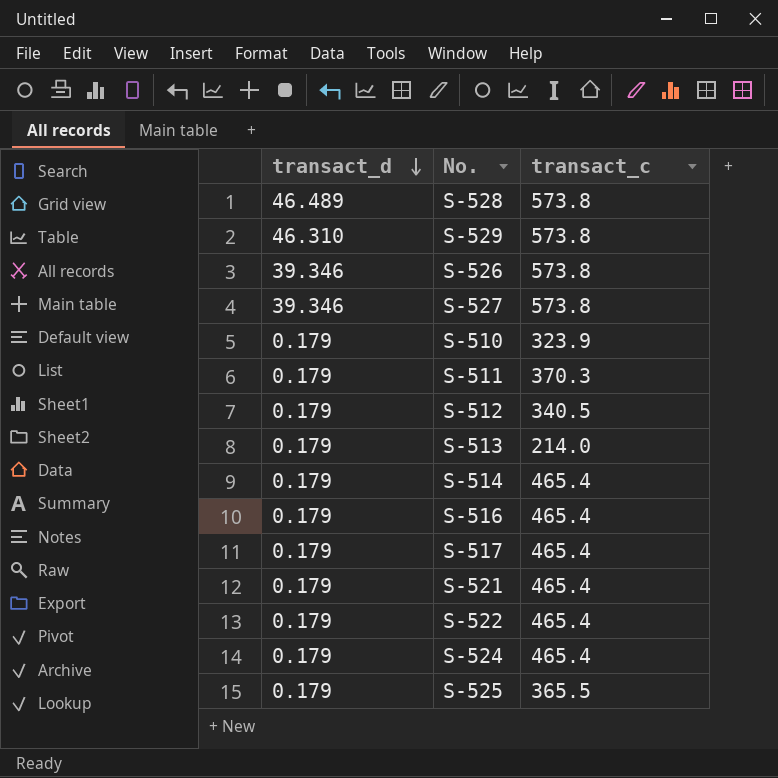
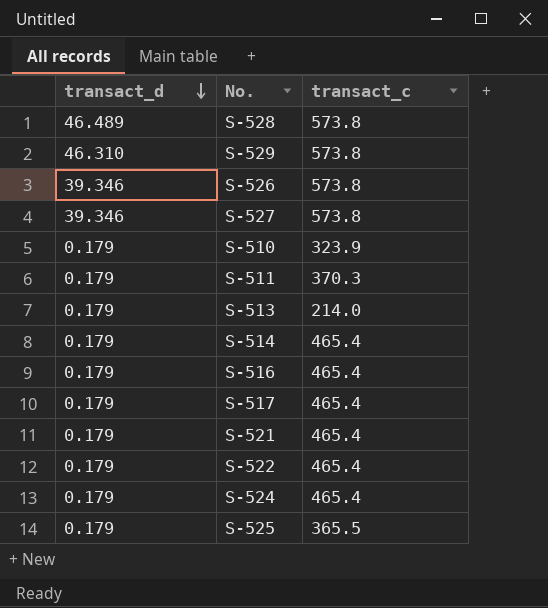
row S-512: 0.179 | 340.5 -> none

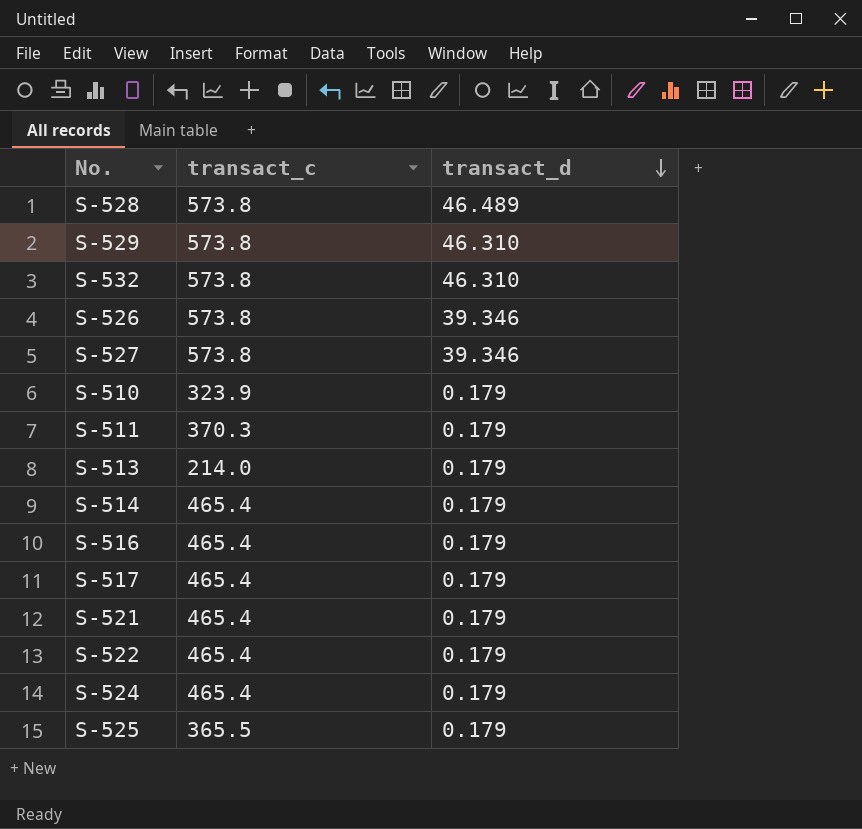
column transact_d | position: 1 -> 3
row S-532: none -> 573.8 | 46.310

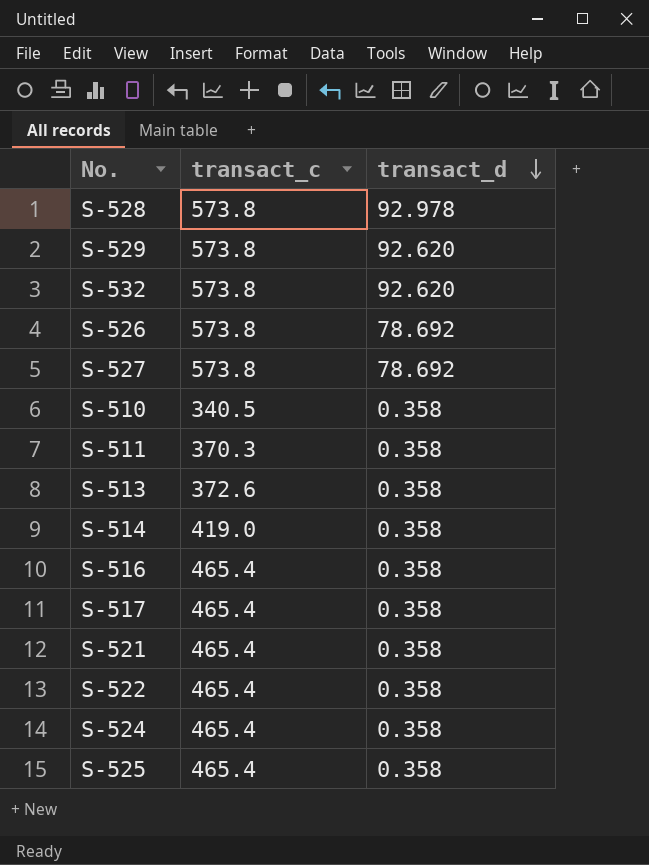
S-528 | transact_d: 46.489 -> 92.978
S-529 | transact_d: 46.310 -> 92.620
S-532 | transact_d: 46.310 -> 92.620
S-526 | transact_d: 39.346 -> 78.692
S-527 | transact_d: 39.346 -> 78.692
S-510 | transact_c: 323.9 -> 340.5
S-510 | transact_d: 0.179 -> 0.358
S-511 | transact_d: 0.179 -> 0.358
S-513 | transact_c: 214.0 -> 372.6
S-513 | transact_d: 0.179 -> 0.358
S-514 | transact_c: 465.4 -> 419.0
S-514 | transact_d: 0.179 -> 0.358
S-516 | transact_d: 0.179 -> 0.358
S-517 | transact_d: 0.179 -> 0.358
S-521 | transact_d: 0.179 -> 0.358
S-522 | transact_d: 0.179 -> 0.358
S-524 | transact_d: 0.179 -> 0.358
S-525 | transact_c: 365.5 -> 465.4
S-525 | transact_d: 0.179 -> 0.358

